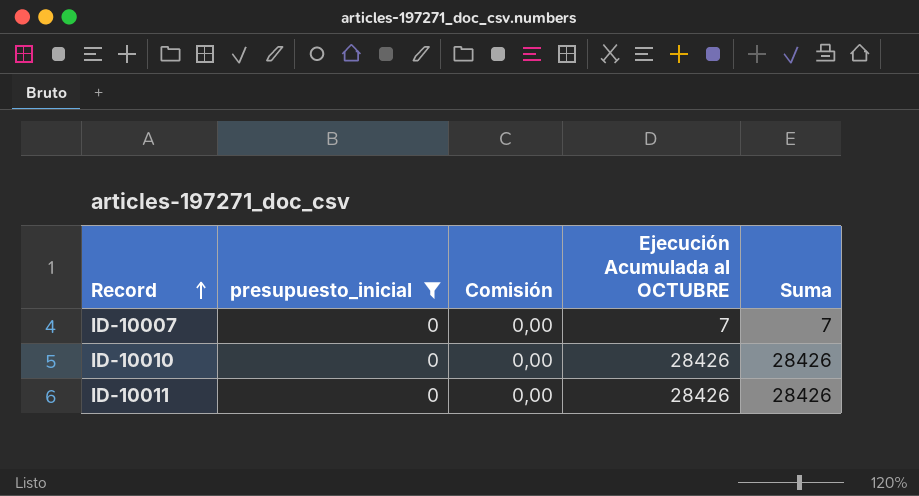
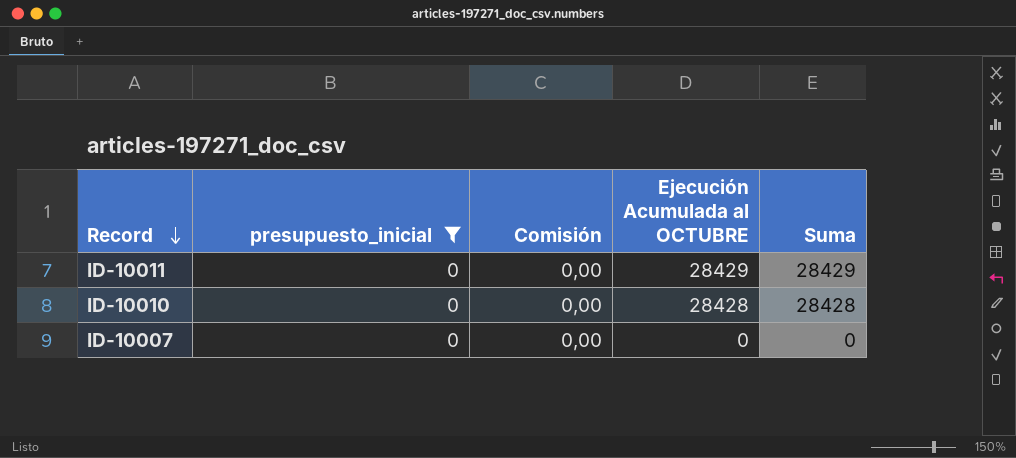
row order: Record ascending -> Record descending
ID-10011 | Ejecución Acumulada al OCTUBRE: 28426 -> 28429
ID-10011 | Suma: 28426 -> 28429
ID-10010 | Ejecución Acumulada al OCTUBRE: 28426 -> 28428
ID-10010 | Suma: 28426 -> 28428
ID-10007 | Ejecución Acumulada al OCTUBRE: 7 -> 0
ID-10007 | Suma: 7 -> 0

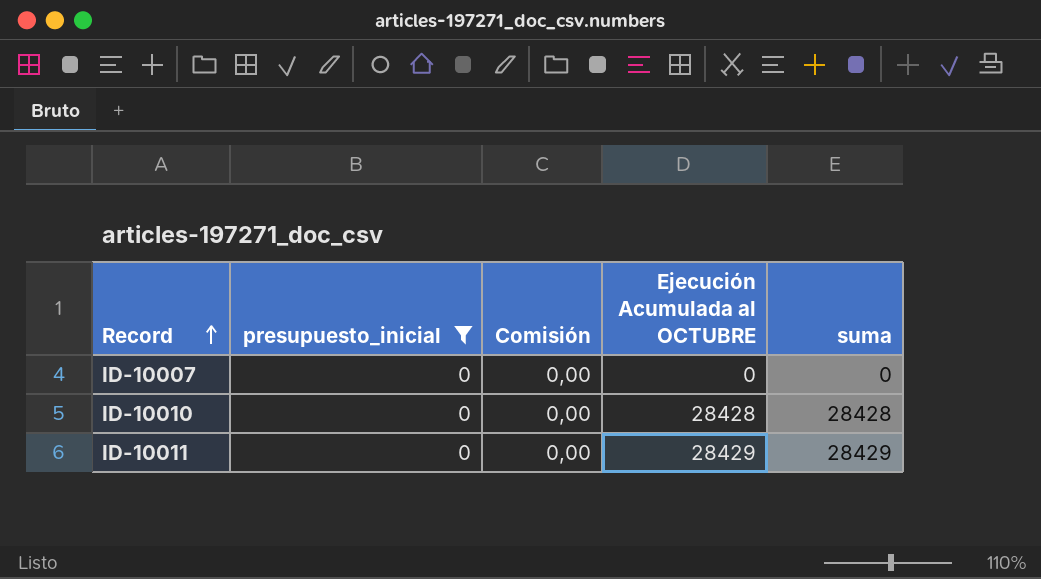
row order: Record descending -> Record ascending
column name: Suma -> suma

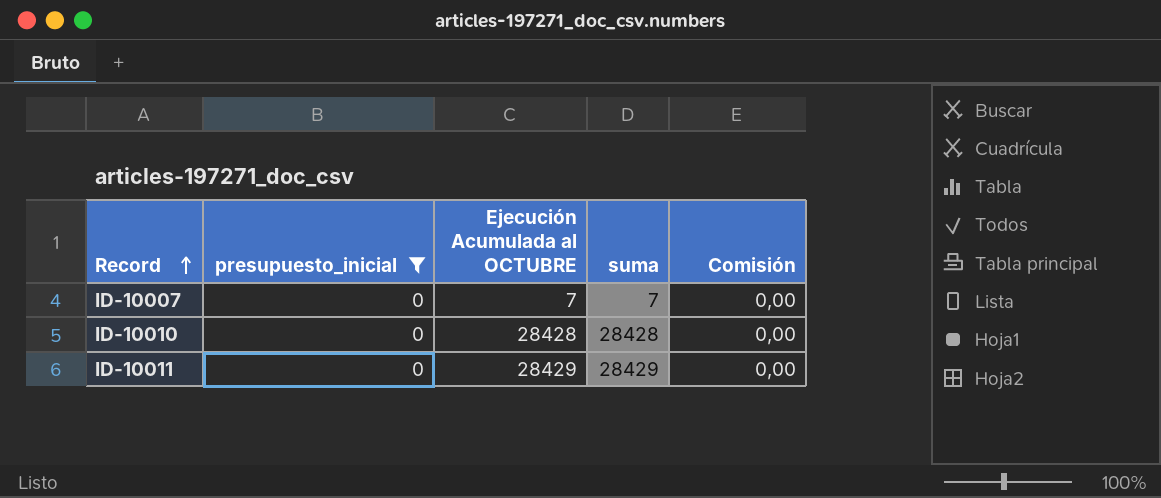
column Comisión | position: 3 -> 5
ID-10007 | Ejecución Acumulada al OCTUBRE: 0 -> 7
ID-10007 | suma: 0 -> 7

